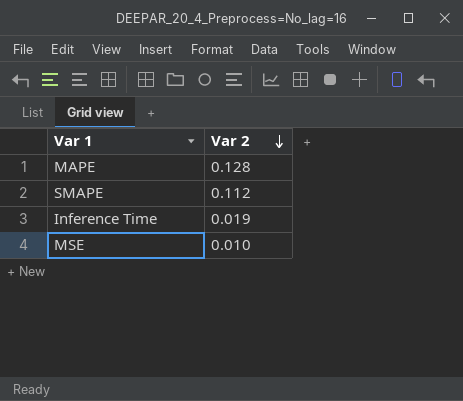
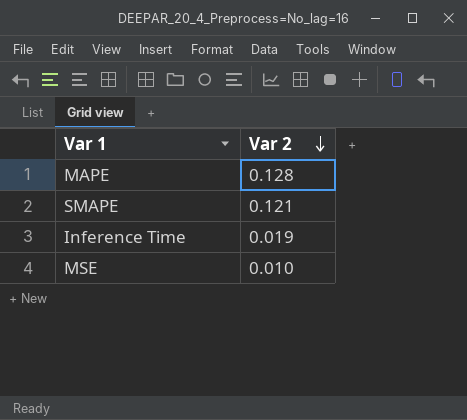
SMAPE | Var 2: 0.112 -> 0.121

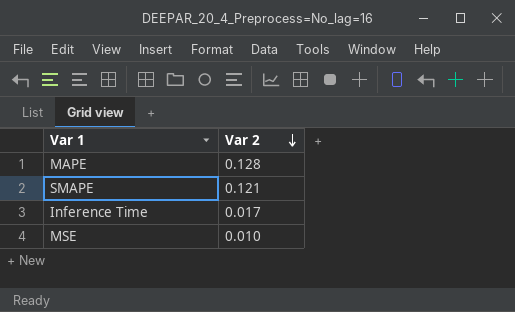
Inference Time | Var 2: 0.019 -> 0.017

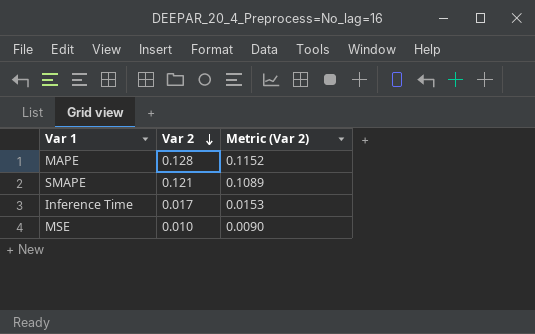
column Metric (Var 2) | formula: none -> [Var 2] * 0.9

